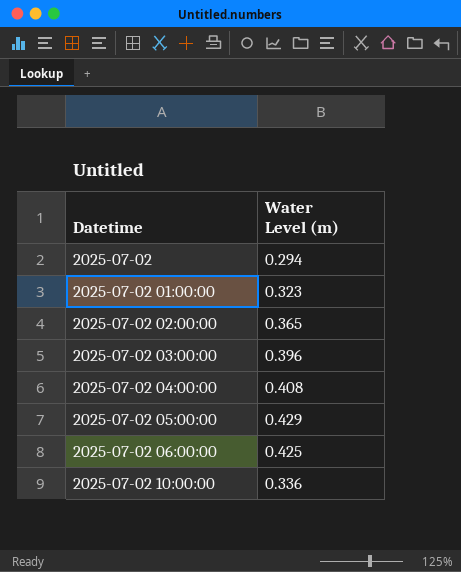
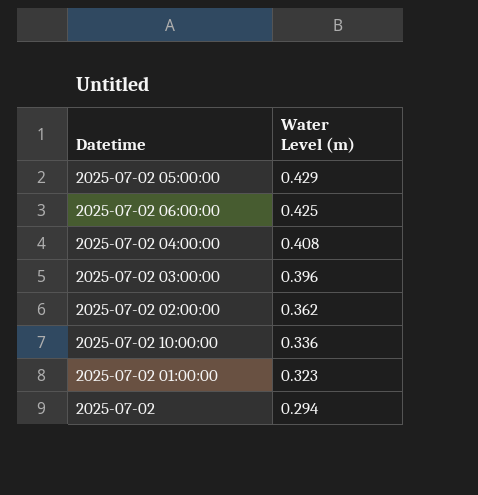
row order: Datetime ascending -> Water Level (m) descending
2025-07-02 02:00:00 | Water Level (m): 0.365 -> 0.362

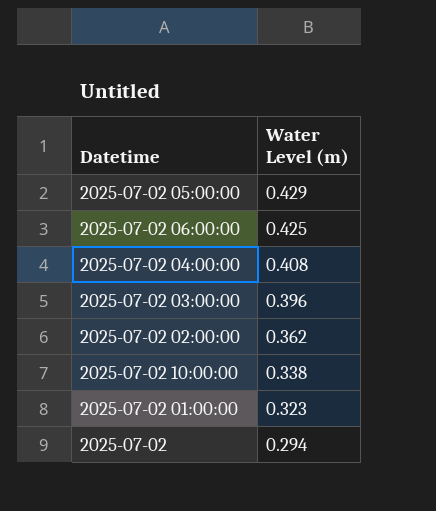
2025-07-02 10:00:00 | Water Level (m): 0.336 -> 0.338

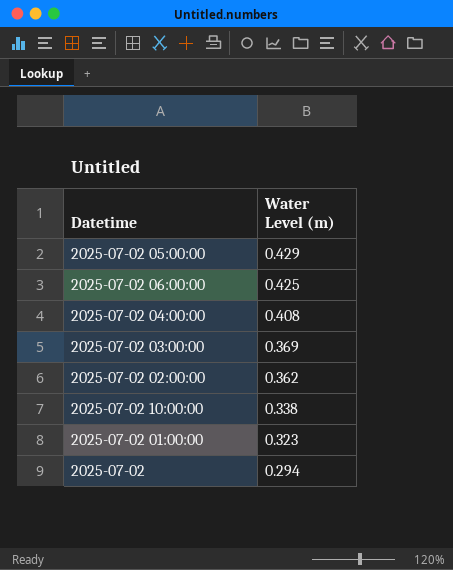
2025-07-02 03:00:00 | Water Level (m): 0.396 -> 0.369

